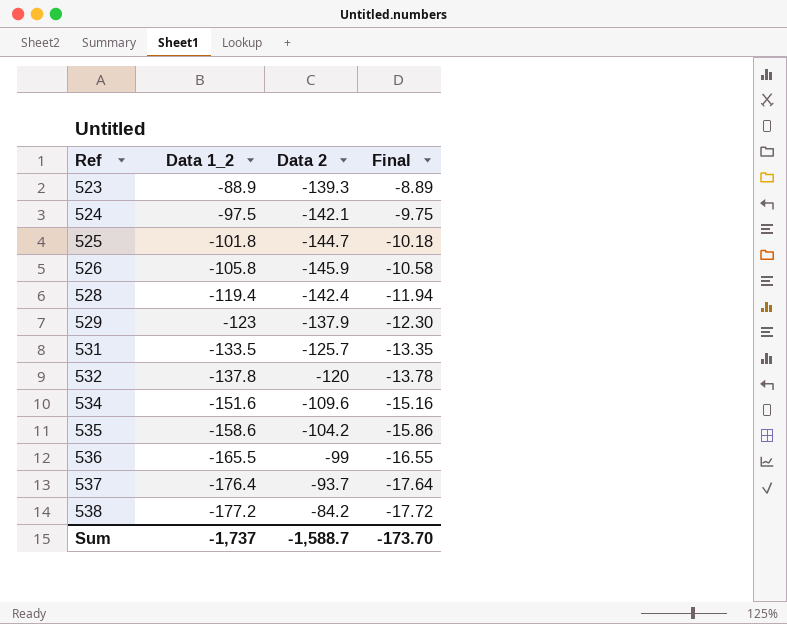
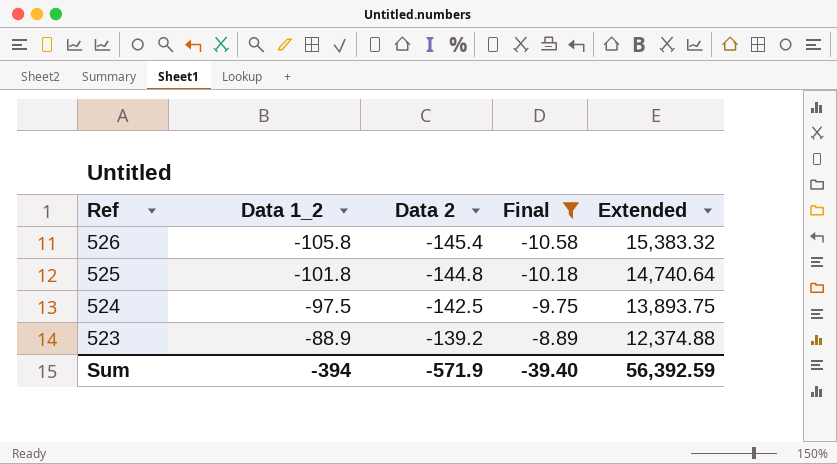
filter: none -> Final >= -10.58
row order: Ref ascending -> Ref descending
column Extended | formula: none -> [Data 1_2] * [Data 2]
526 | Data 2: -145.9 -> -145.4
525 | Data 2: -144.7 -> -144.8
524 | Data 2: -142.1 -> -142.5
523 | Data 2: -139.3 -> -139.2
Sum | Data 1_2: -1,737 -> -394
Sum | Data 2: -1,588.7 -> -571.9
Sum | Final: -173.70 -> -39.40

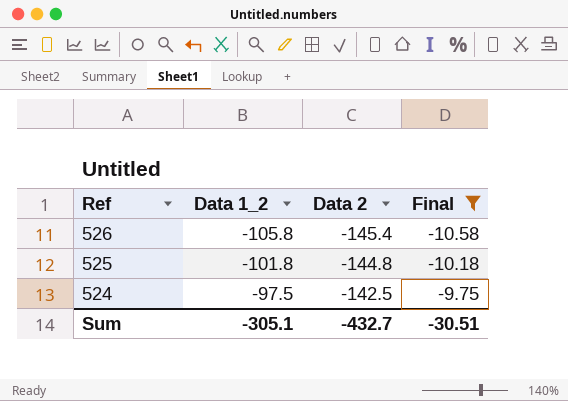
column Extended | formula: [Data 1_2] * [Data 2] -> none
row 523: -88.9 | -139.2 | -8.89 | 12,374.88 -> none
Sum | Data 1_2: -394 -> -305.1
Sum | Data 2: -571.9 -> -432.7
Sum | Final: -39.40 -> -30.51

